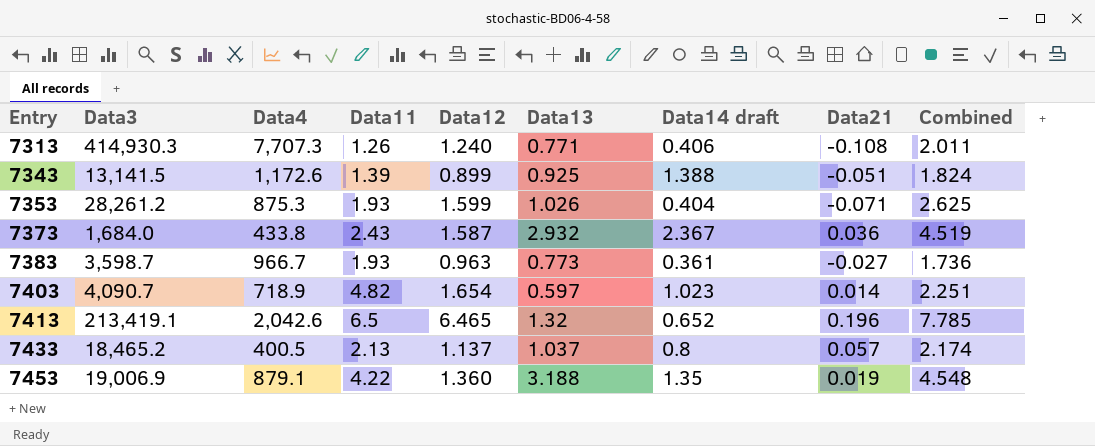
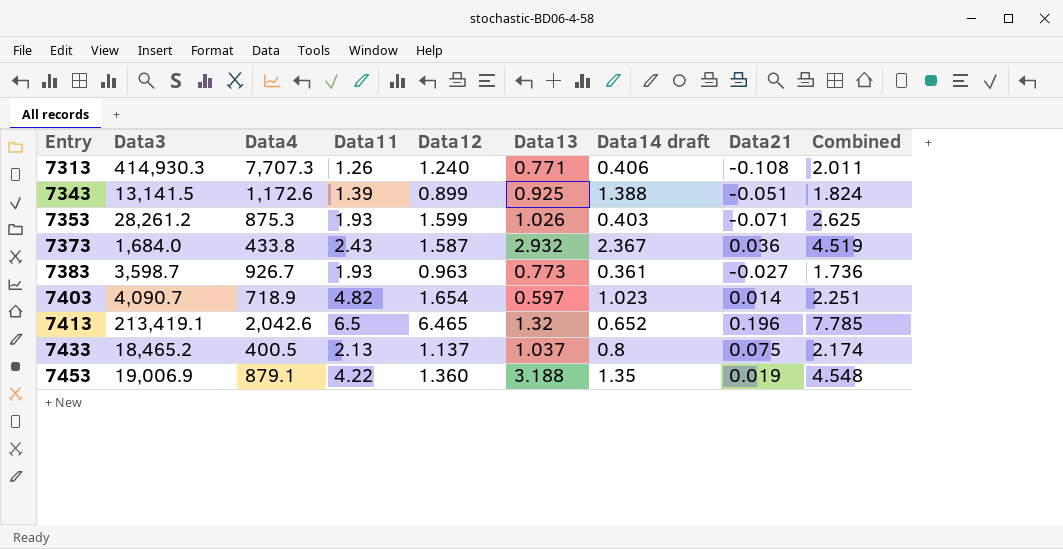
7353 | Data14 draft: 0.404 -> 0.403
7383 | Data4: 966.7 -> 926.7
7433 | Data21: 0.057 -> 0.075

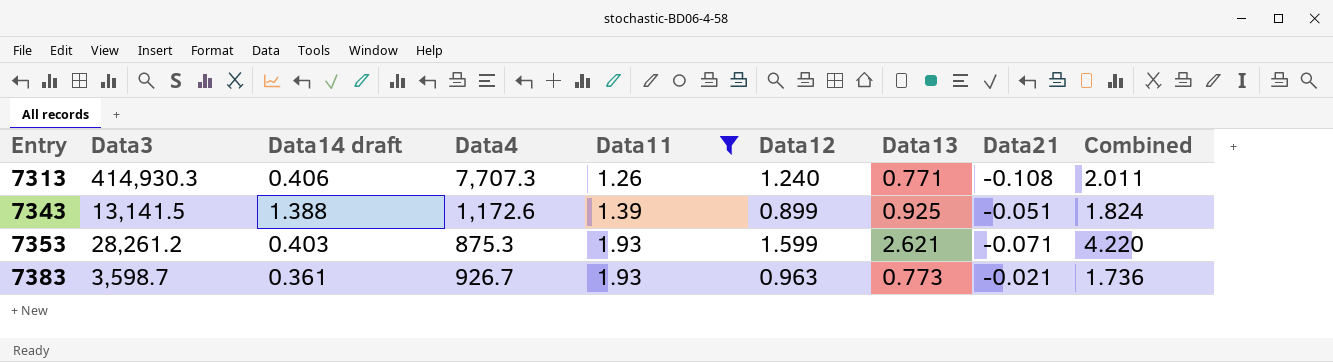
filter: none -> Data11 <= 1.93
column Data14 draft | position: 7 -> 3
7353 | Data13: 1.026 -> 2.621
7353 | Combined: 2.625 -> 4.220
7383 | Data21: -0.027 -> -0.021

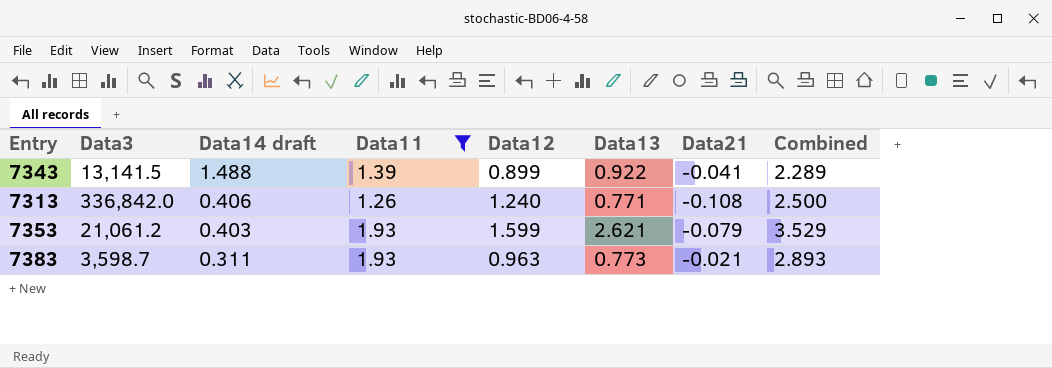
row order: Entry ascending -> Data14 draft descending
column Data4 | position: 4 -> none
column Combined | formula: [Data12] + [Data13] -> [Data11] + [Data12]
7343 | Data14 draft: 1.388 -> 1.488
7343 | Data13: 0.925 -> 0.922
7343 | Data21: -0.051 -> -0.041
7313 | Data3: 414,930.3 -> 336,842.0
7353 | Data3: 28,261.2 -> 21,061.2
7353 | Data21: -0.071 -> -0.079
7383 | Data14 draft: 0.361 -> 0.311

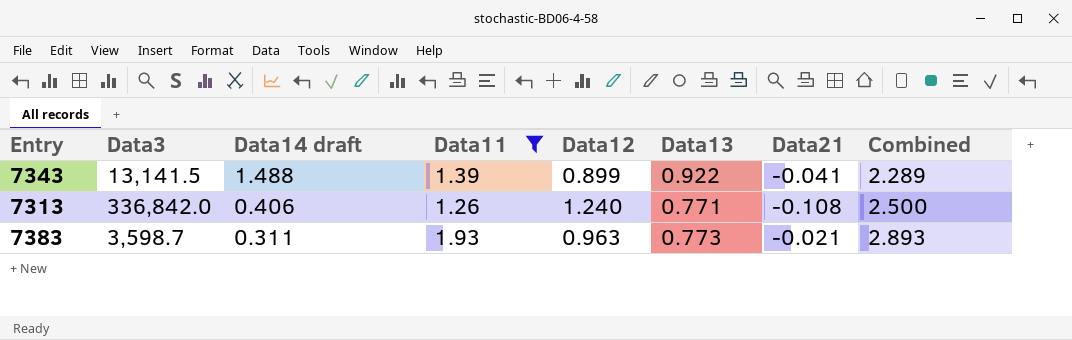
row 7353: 21,061.2 | 0.403 | 1.93 | 1.599 | 2.621 | -0.079 | 3.529 -> none

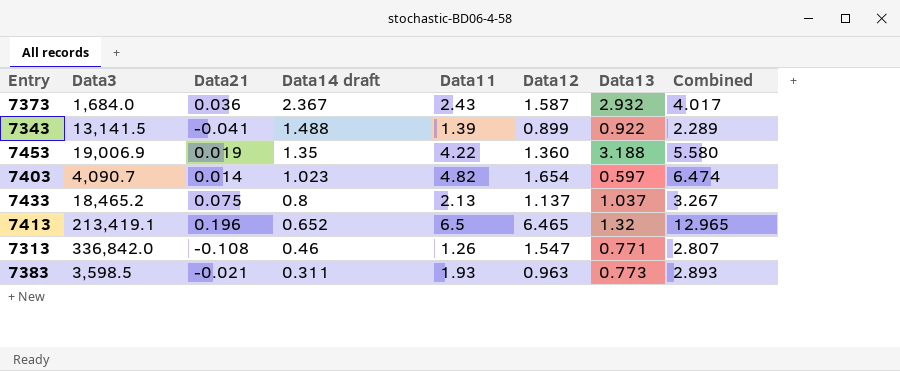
filter: Data11 <= 1.93 -> none
column Data21 | position: 7 -> 3
7313 | Data14 draft: 0.406 -> 0.46
7313 | Data12: 1.240 -> 1.547
7313 | Combined: 2.500 -> 2.807
7383 | Data3: 3,598.7 -> 3,598.5

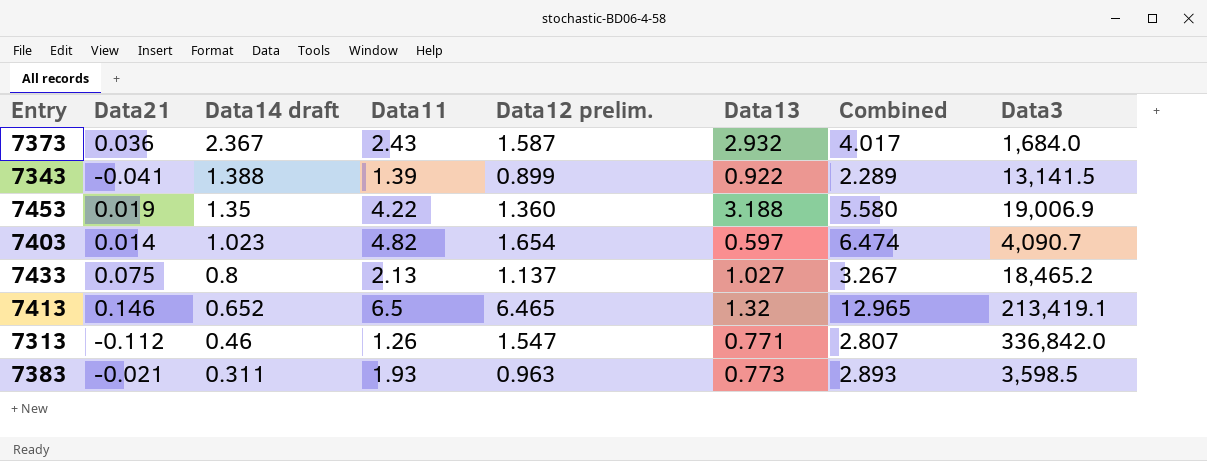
column name: Data12 -> Data12 prelim.
column Data3 | position: 2 -> 8
7343 | Data14 draft: 1.488 -> 1.388
7433 | Data13: 1.037 -> 1.027
7413 | Data21: 0.196 -> 0.146
7313 | Data21: -0.108 -> -0.112

